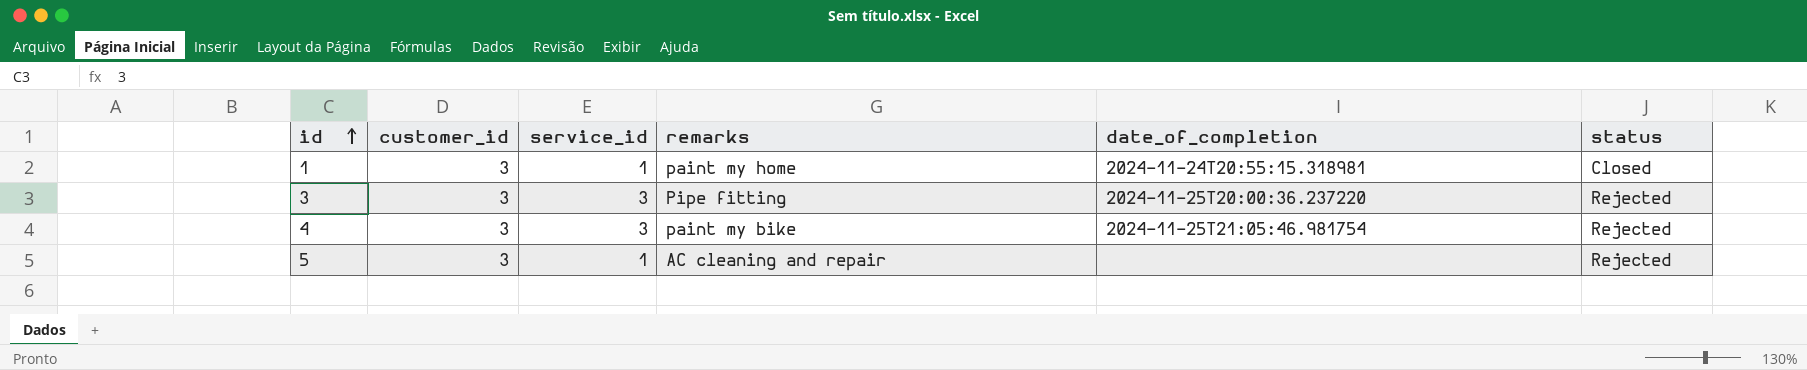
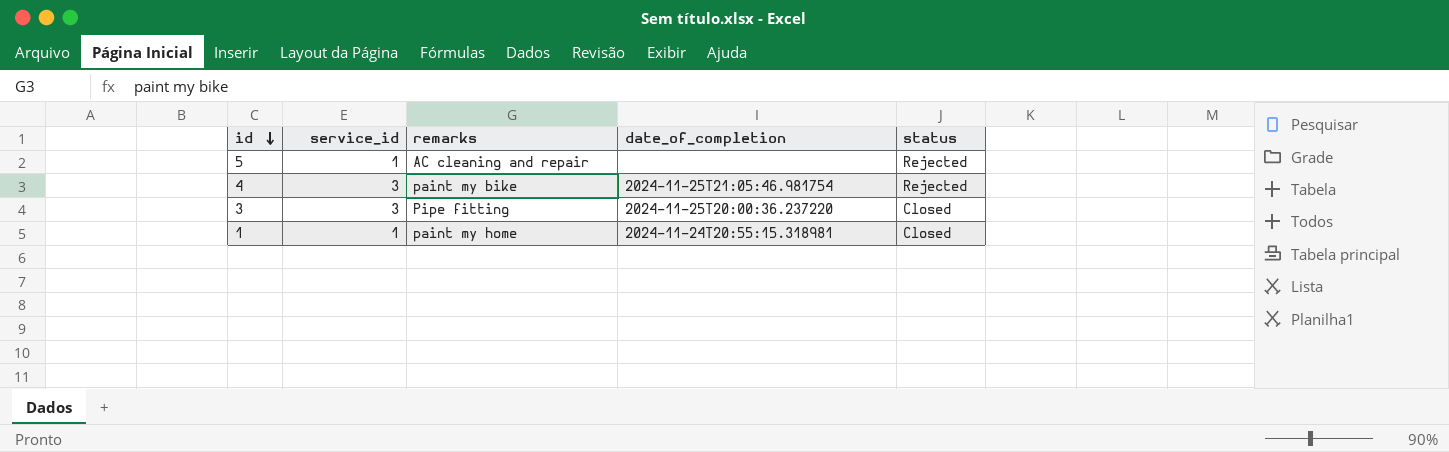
row order: id ascending -> id descending
column customer_id | position: 2 -> none
3 | status: Rejected -> Closed

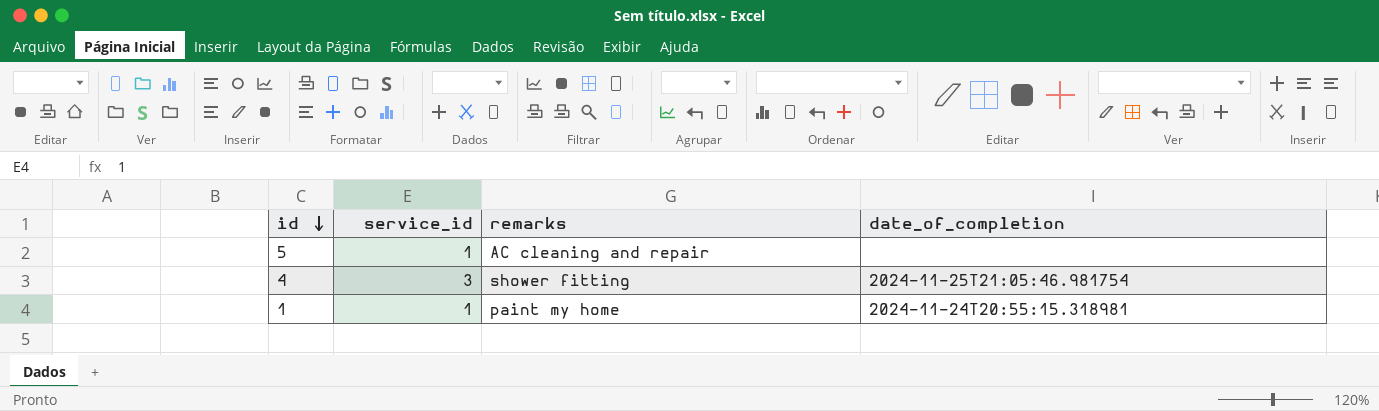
column status | position: 5 -> none
row 3: 3 | Pipe fitting | 2024-11-25T20:00:36.237220 | Closed -> none
4 | remarks: paint my bike -> shower fitting

